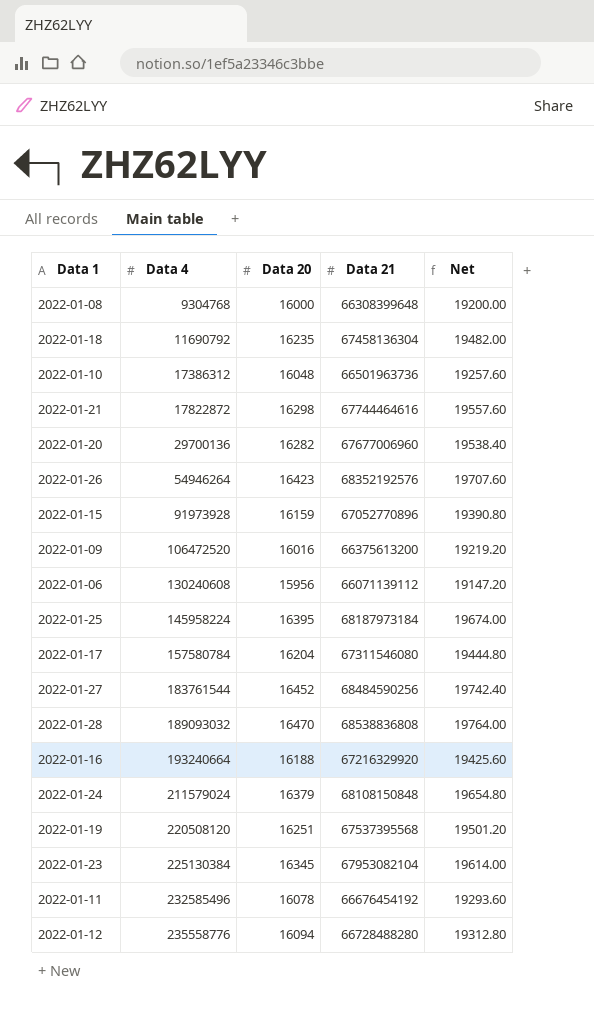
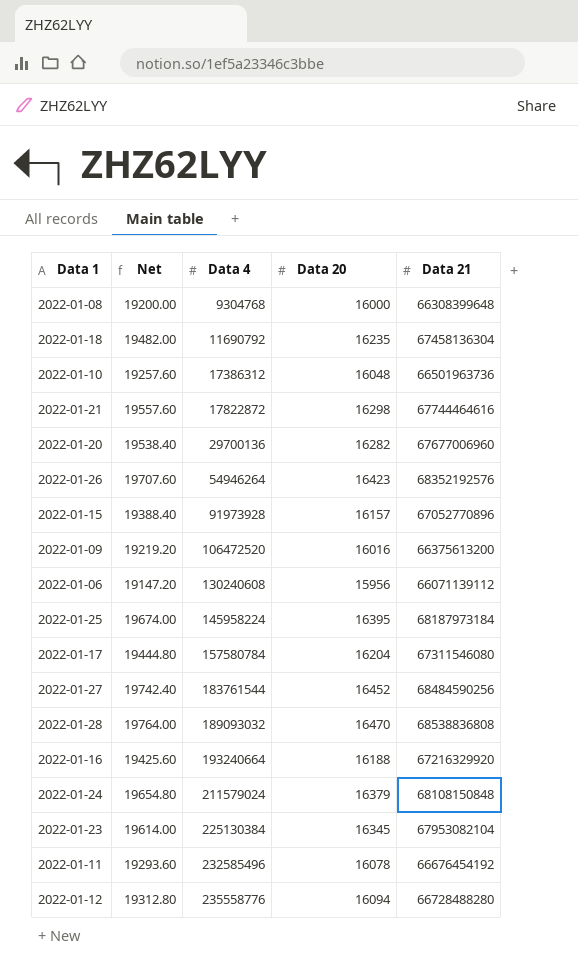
column Net | position: 5 -> 2
row 2022-01-19: 220508120 | 16251 | 67537395568 | 19501.20 -> none
2022-01-15 | Net: 19390.80 -> 19388.40
2022-01-15 | Data 20: 16159 -> 16157

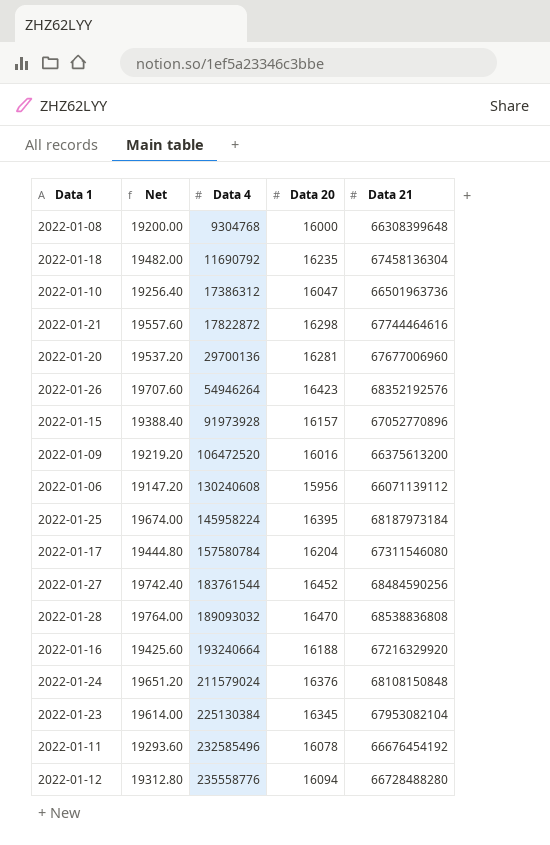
2022-01-10 | Net: 19257.60 -> 19256.40
2022-01-10 | Data 20: 16048 -> 16047
2022-01-20 | Net: 19538.40 -> 19537.20
2022-01-20 | Data 20: 16282 -> 16281
2022-01-24 | Net: 19654.80 -> 19651.20
2022-01-24 | Data 20: 16379 -> 16376

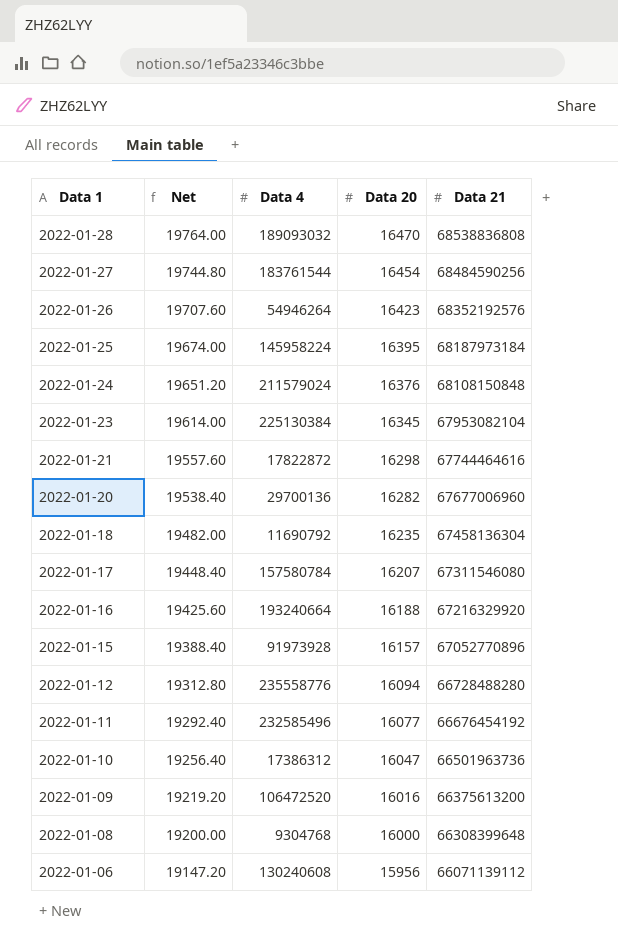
row order: Data 4 ascending -> Data 1 descending
2022-01-27 | Net: 19742.40 -> 19744.80
2022-01-27 | Data 20: 16452 -> 16454
2022-01-20 | Net: 19537.20 -> 19538.40
2022-01-20 | Data 20: 16281 -> 16282
2022-01-17 | Net: 19444.80 -> 19448.40
2022-01-17 | Data 20: 16204 -> 16207
2022-01-11 | Net: 19293.60 -> 19292.40
2022-01-11 | Data 20: 16078 -> 16077

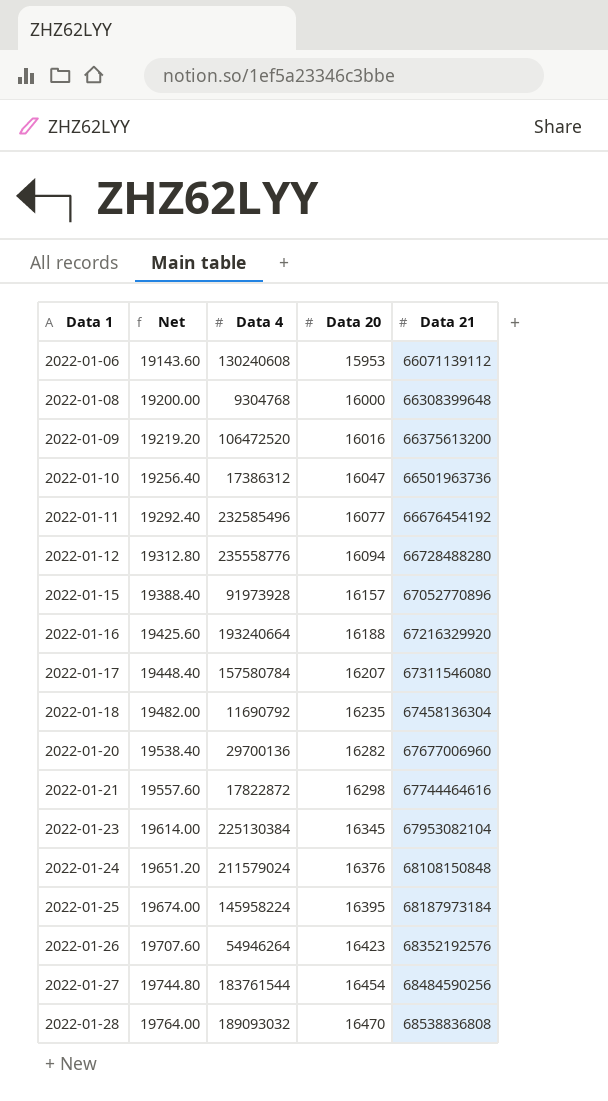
row order: Data 1 descending -> Data 1 ascending
2022-01-06 | Net: 19147.20 -> 19143.60
2022-01-06 | Data 20: 15956 -> 15953

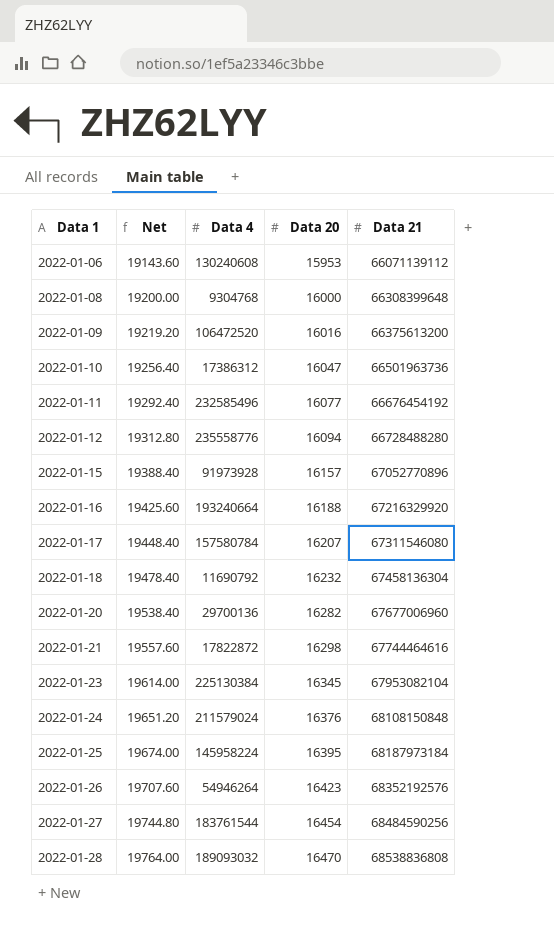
2022-01-18 | Net: 19482.00 -> 19478.40
2022-01-18 | Data 20: 16235 -> 16232

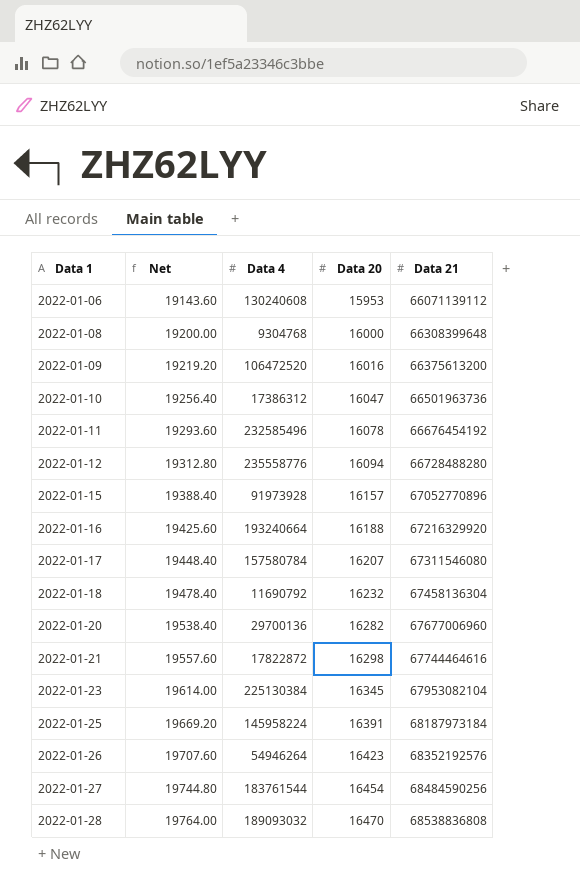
row 2022-01-24: 19651.20 | 211579024 | 16376 | 68108150848 -> none
2022-01-11 | Net: 19292.40 -> 19293.60
2022-01-11 | Data 20: 16077 -> 16078
2022-01-25 | Net: 19674.00 -> 19669.20
2022-01-25 | Data 20: 16395 -> 16391

